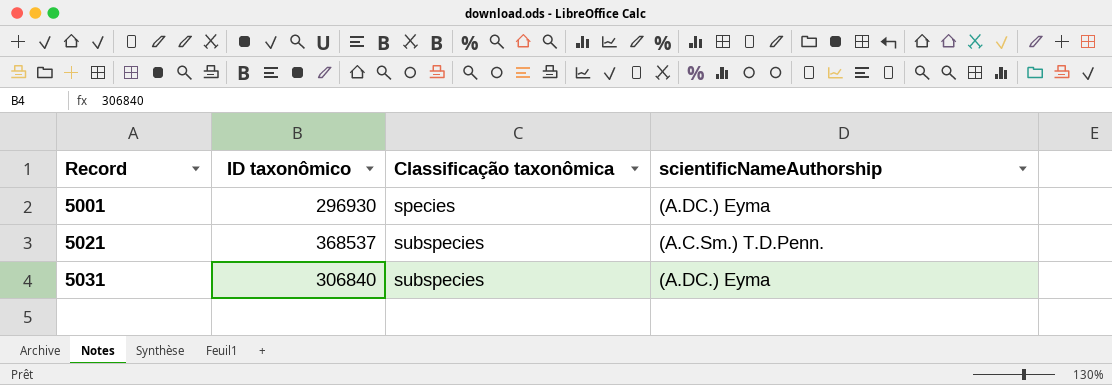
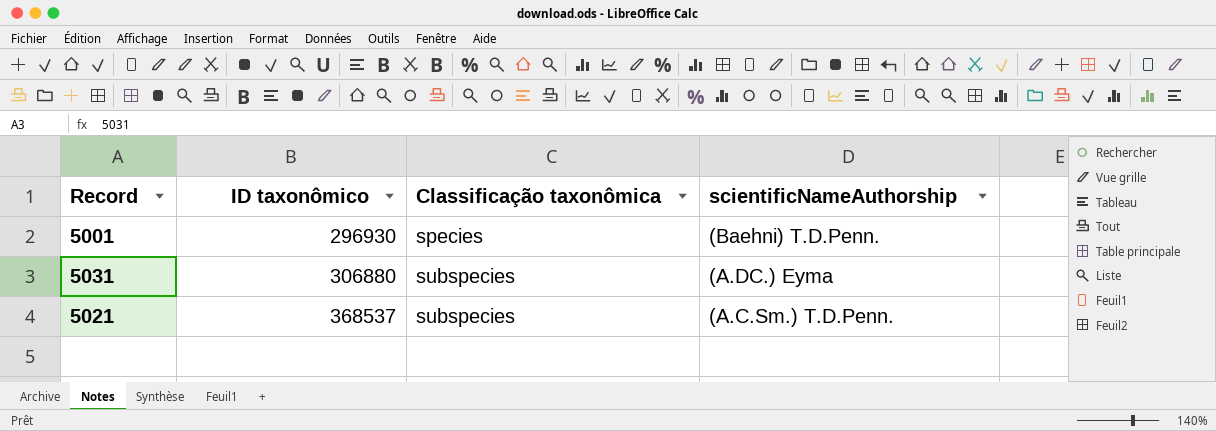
row order: Record ascending -> ID taxonômico ascending
5001 | scientificNameAuthorship: (A.DC.) Eyma -> (Baehni) T.D.Penn.
5031 | ID taxonômico: 306840 -> 306880

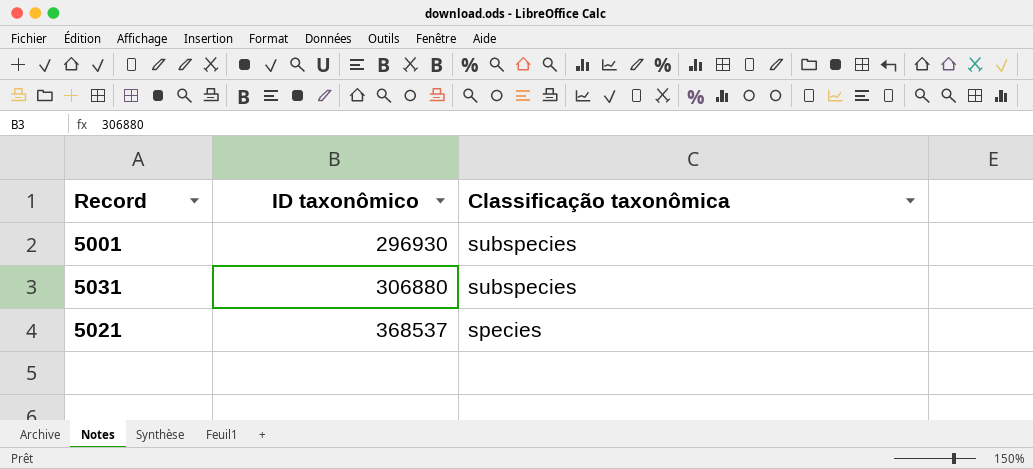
column scientificNameAuthorship | position: 4 -> none
5001 | Classificação taxonômica: species -> subspecies
5021 | Classificação taxonômica: subspecies -> species

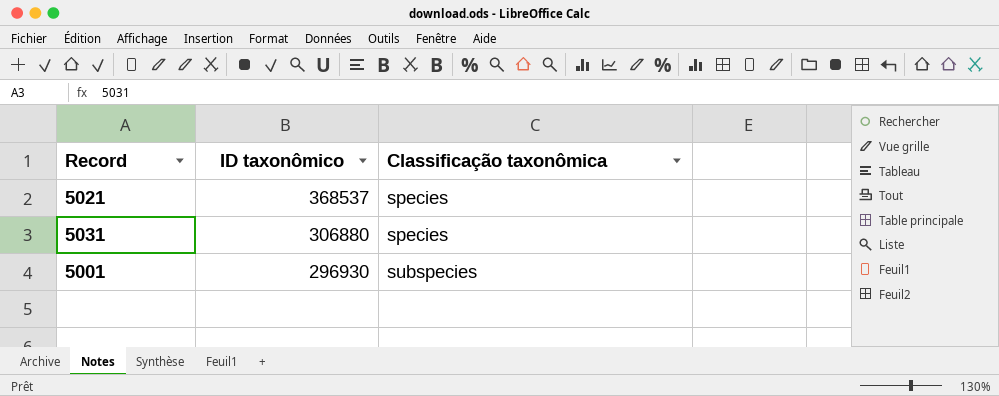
row order: ID taxonômico ascending -> ID taxonômico descending
5031 | Classificação taxonômica: subspecies -> species

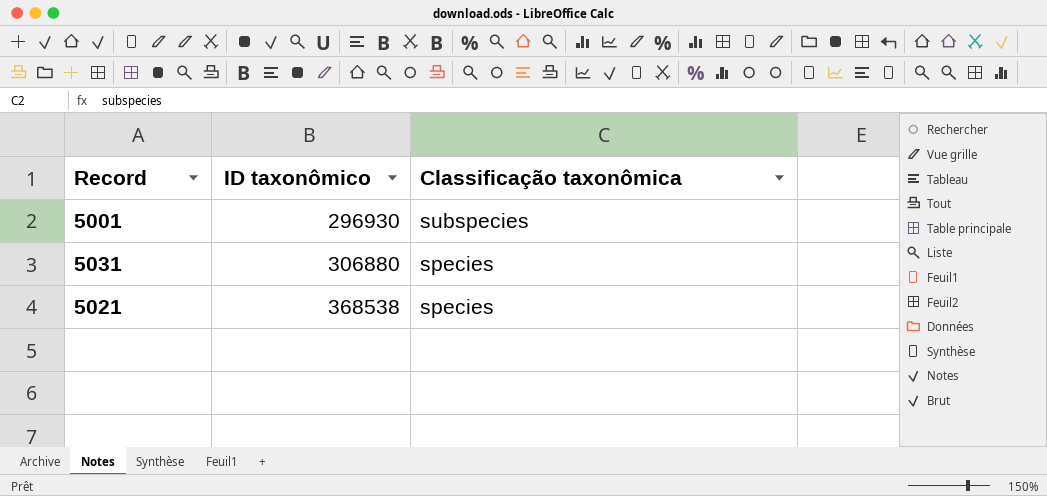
row order: ID taxonômico descending -> ID taxonômico ascending
5021 | ID taxonômico: 368537 -> 368538

